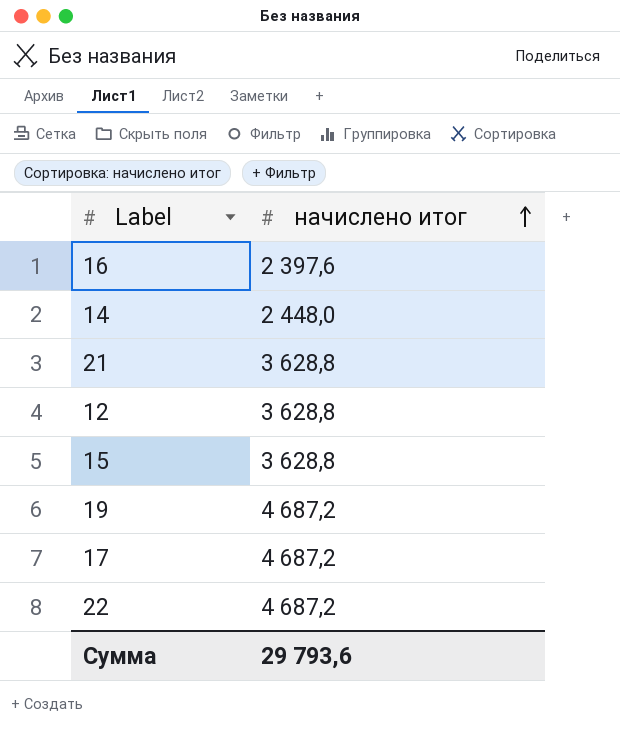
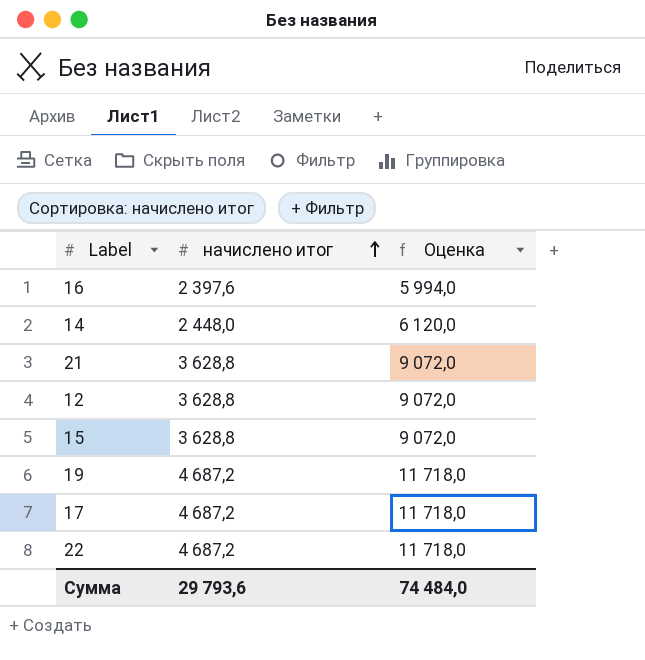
column Оценка | formula: none -> [начислено итог] * 2,5

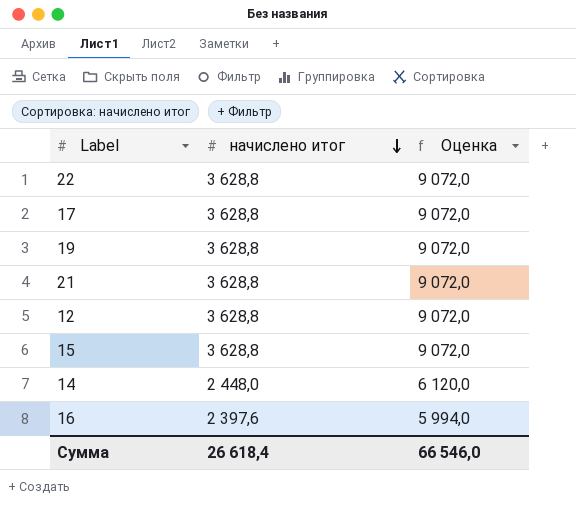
row order: начислено итог ascending -> начислено итог descending
22 | начислено итог: 4 687,2 -> 3 628,8
22 | Оценка: 11 718,0 -> 9 072,0
17 | начислено итог: 4 687,2 -> 3 628,8
17 | Оценка: 11 718,0 -> 9 072,0
19 | начислено итог: 4 687,2 -> 3 628,8
19 | Оценка: 11 718,0 -> 9 072,0
Сумма | начислено итог: 29 793,6 -> 26 618,4
Сумма | Оценка: 74 484,0 -> 66 546,0

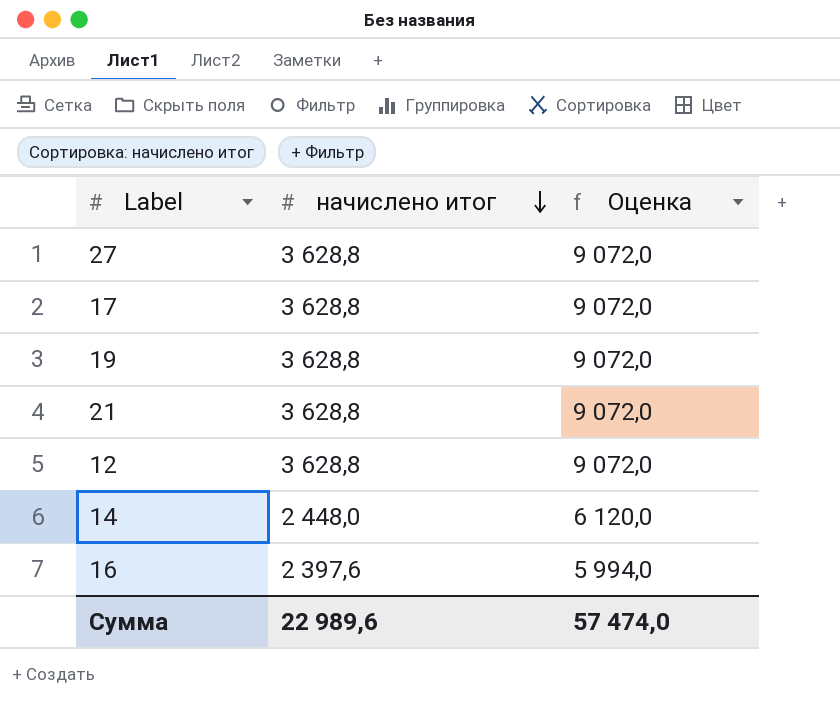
row 22: 3 628,8 | 9 072,0 -> none
row 15: 3 628,8 | 9 072,0 -> none
row 27: none -> 3 628,8 | 9 072,0
Сумма | начислено итог: 26 618,4 -> 22 989,6
Сумма | Оценка: 66 546,0 -> 57 474,0

